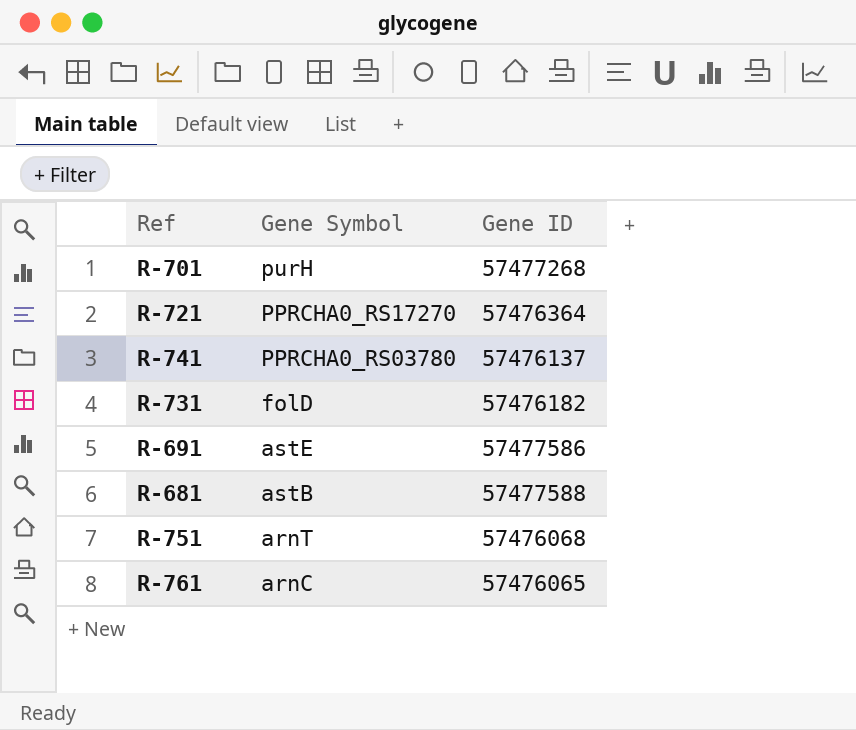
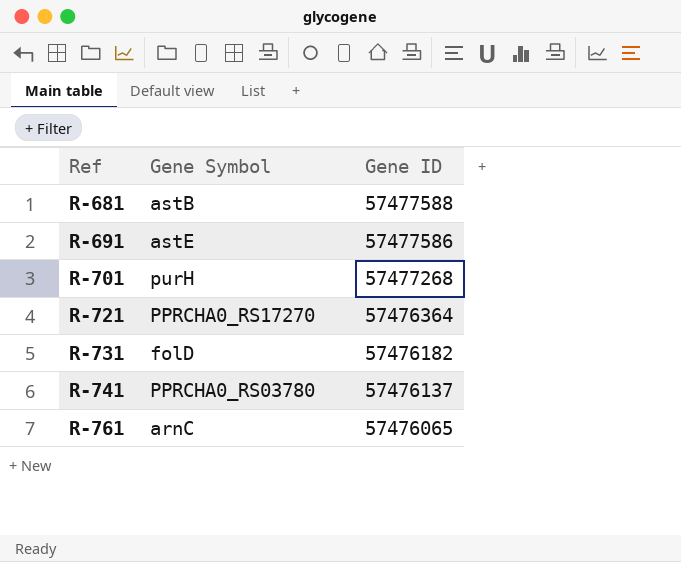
row order: Gene Symbol descending -> Ref ascending
row R-751: arnT | 57476068 -> none

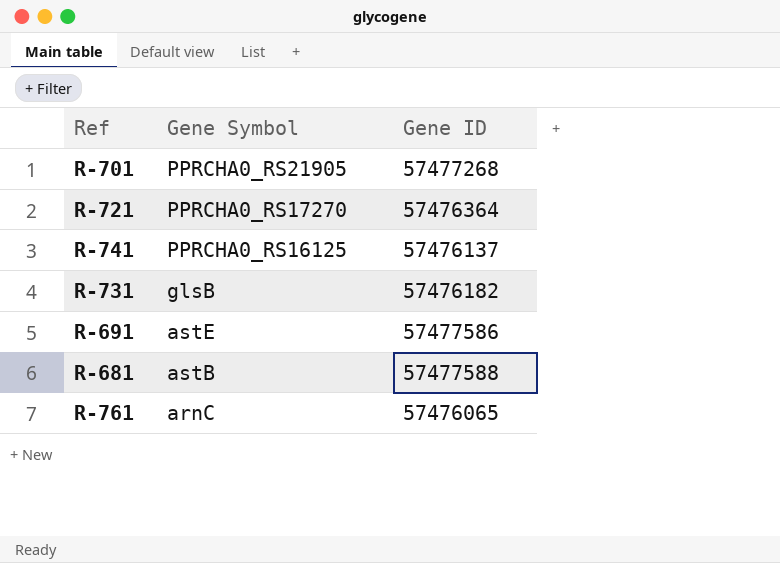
row order: Ref ascending -> Gene Symbol descending
R-701 | Gene Symbol: purH -> PPRCHA0_RS21905
R-741 | Gene Symbol: PPRCHA0_RS03780 -> PPRCHA0_RS16125
R-731 | Gene Symbol: folD -> glsB

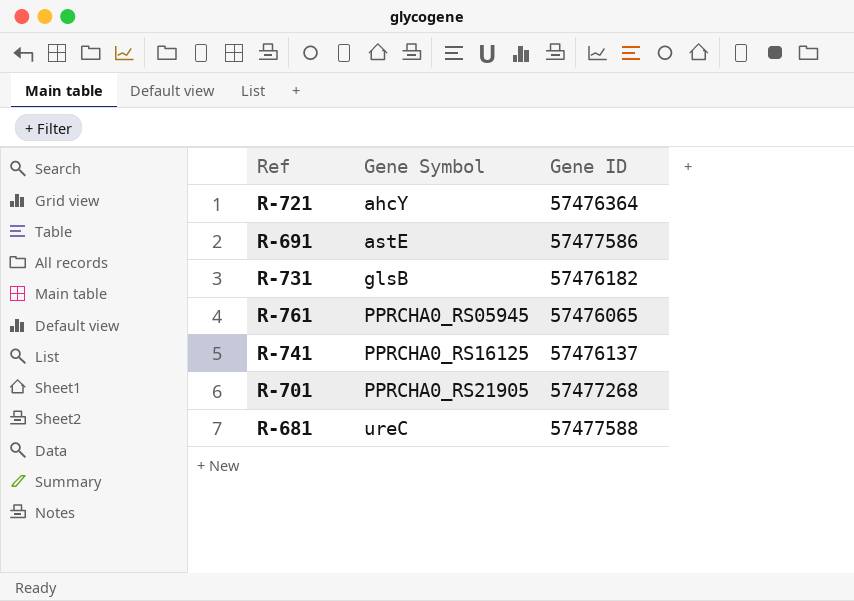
row order: Gene Symbol descending -> Gene Symbol ascending
R-721 | Gene Symbol: PPRCHA0_RS17270 -> ahcY
R-761 | Gene Symbol: arnC -> PPRCHA0_RS05945
R-681 | Gene Symbol: astB -> ureC

